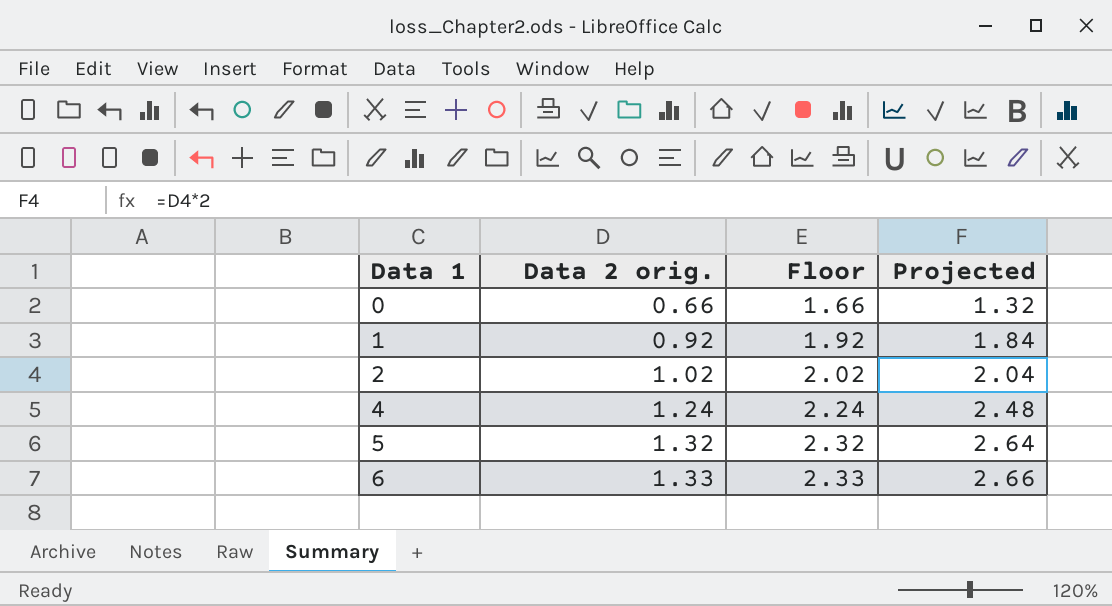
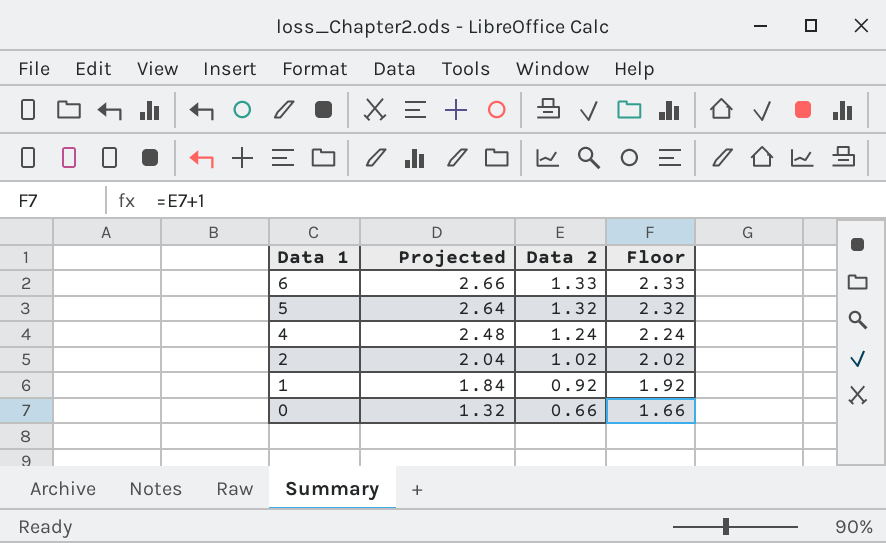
row order: Data 1 ascending -> Data 1 descending
column Projected | position: 4 -> 2
column name: Data 2 orig. -> Data 2

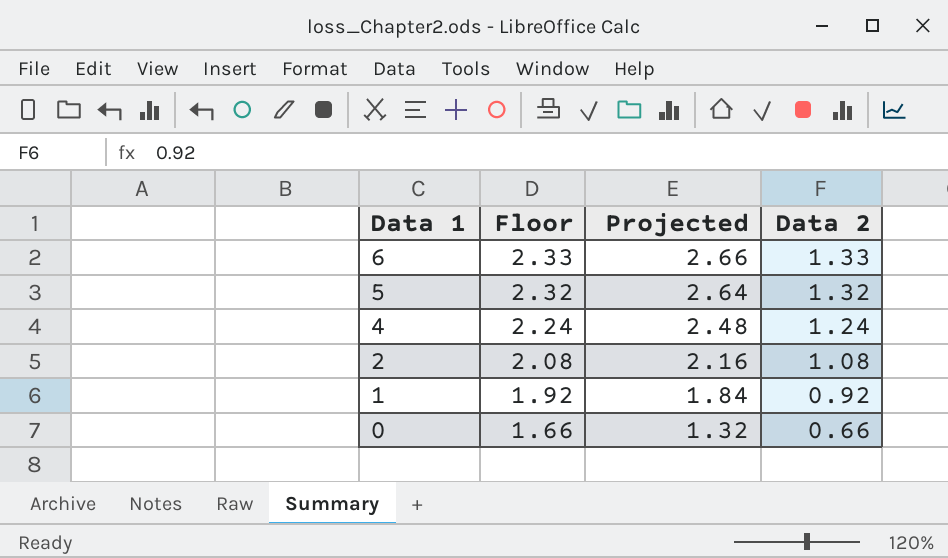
column Floor | position: 4 -> 2
2 | Floor: 2.02 -> 2.08
2 | Projected: 2.04 -> 2.16
2 | Data 2: 1.02 -> 1.08

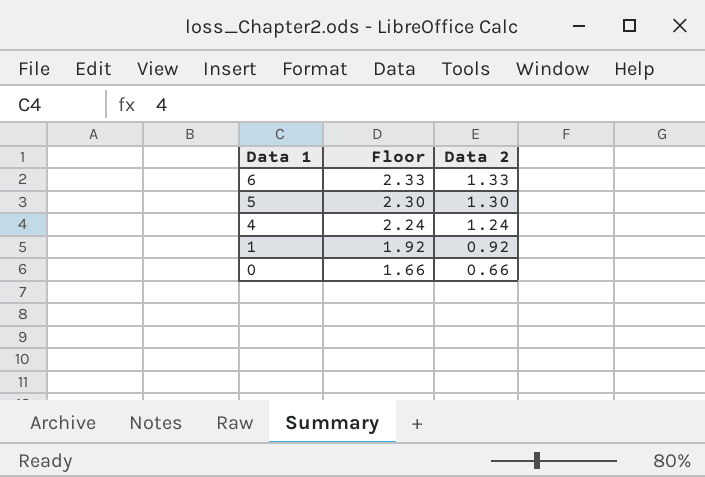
column Projected | formula: [Data 2] * 2 -> none
row 2: 2.08 | 2.16 | 1.08 -> none
5 | Floor: 2.32 -> 2.30
5 | Data 2: 1.32 -> 1.30

